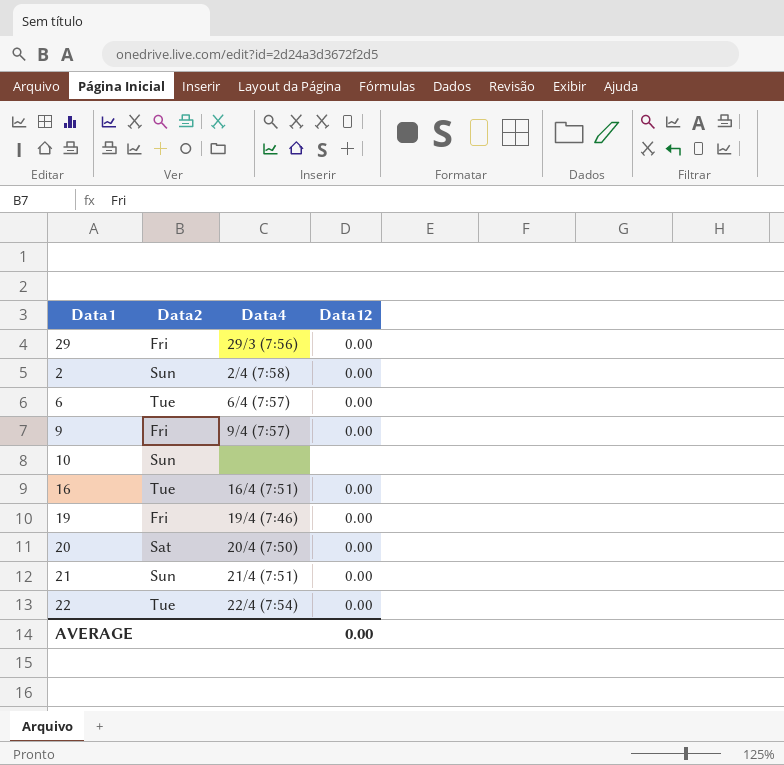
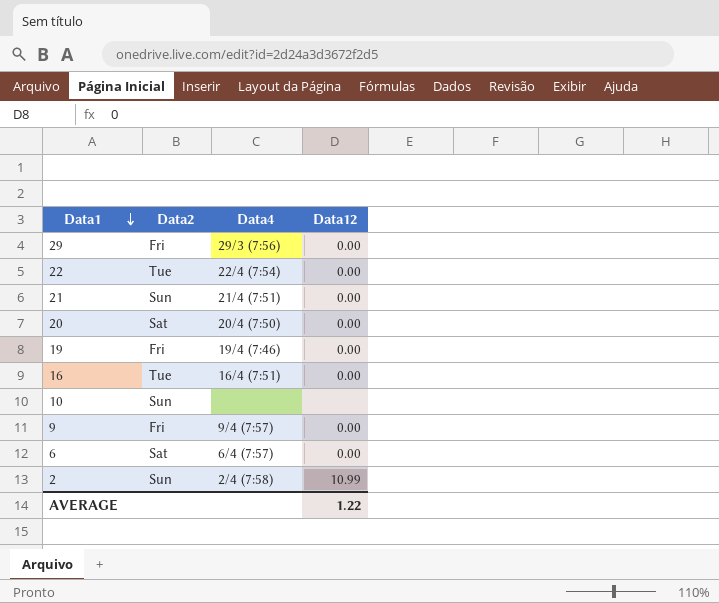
row order: none -> Data1 descending
6 | Data2: Tue -> Sat
2 | Data12: 0.00 -> 10.99
AVERAGE | Data12: 0.00 -> 1.22

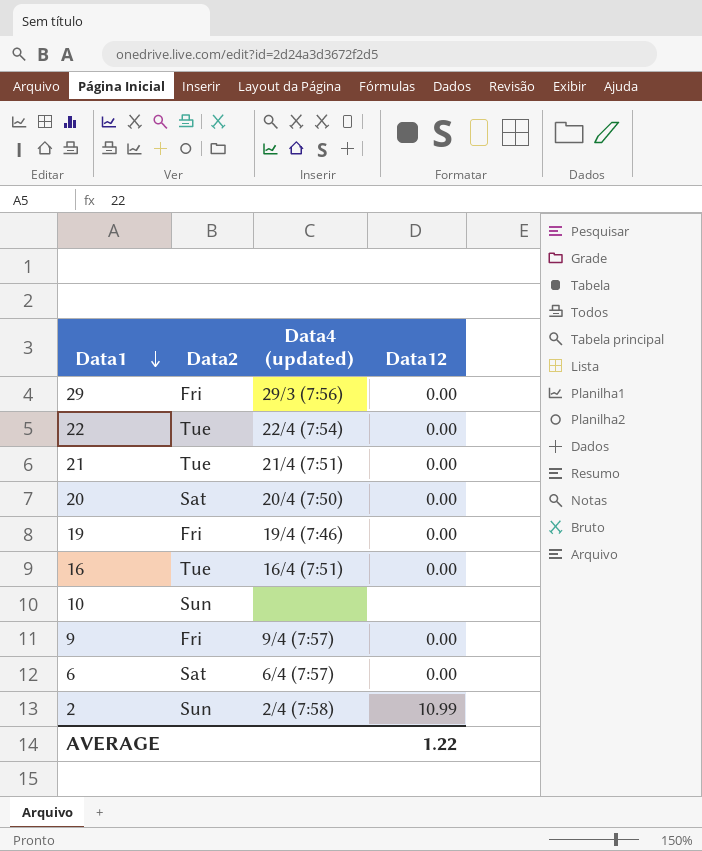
column name: Data4 -> Data4 (updated)
21 | Data2: Sun -> Tue

